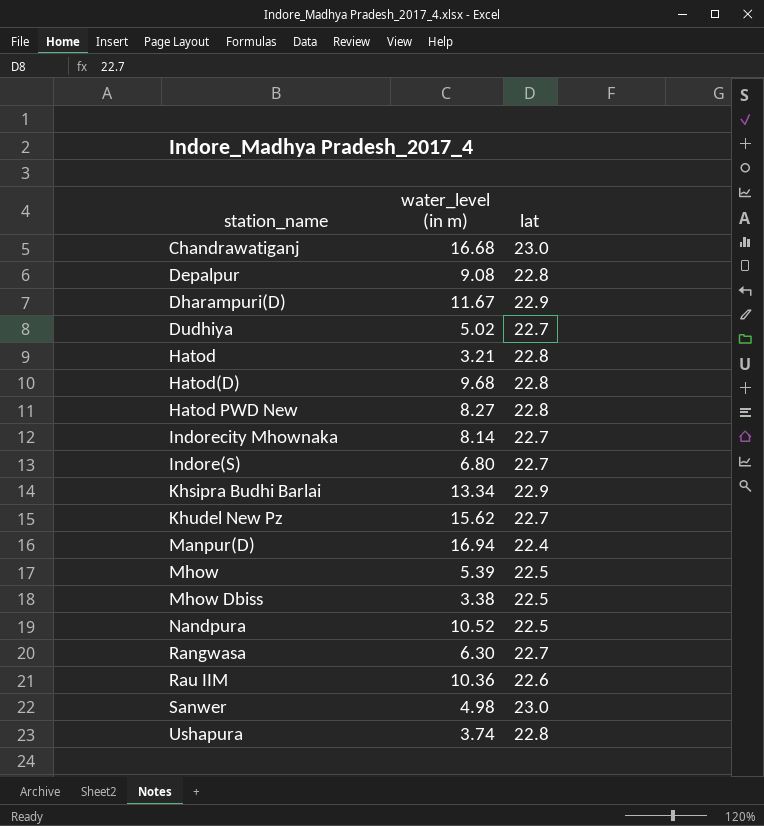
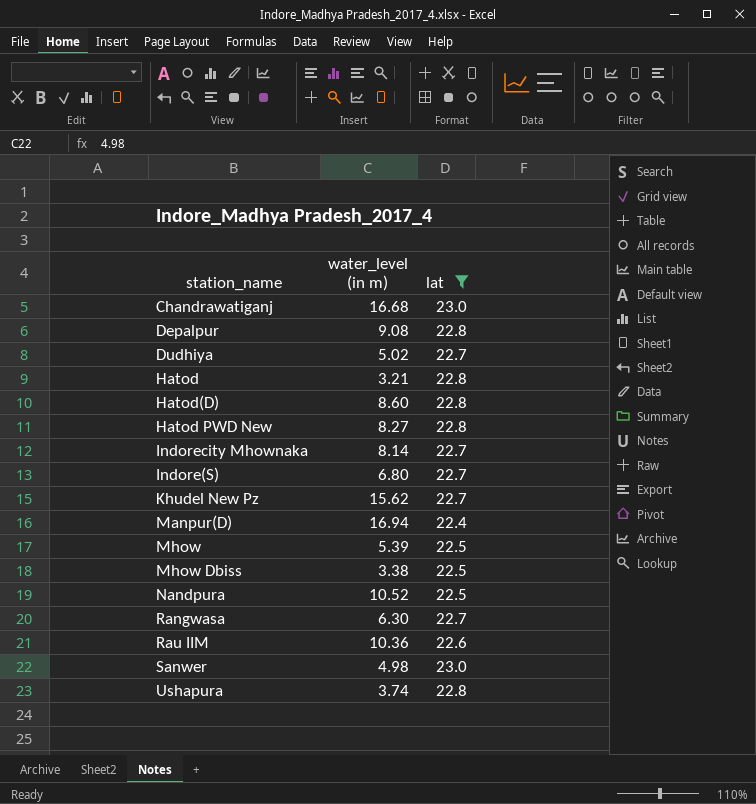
filter: none -> lat != 22.9
Hatod(D) | water_level (in m): 9.68 -> 8.60

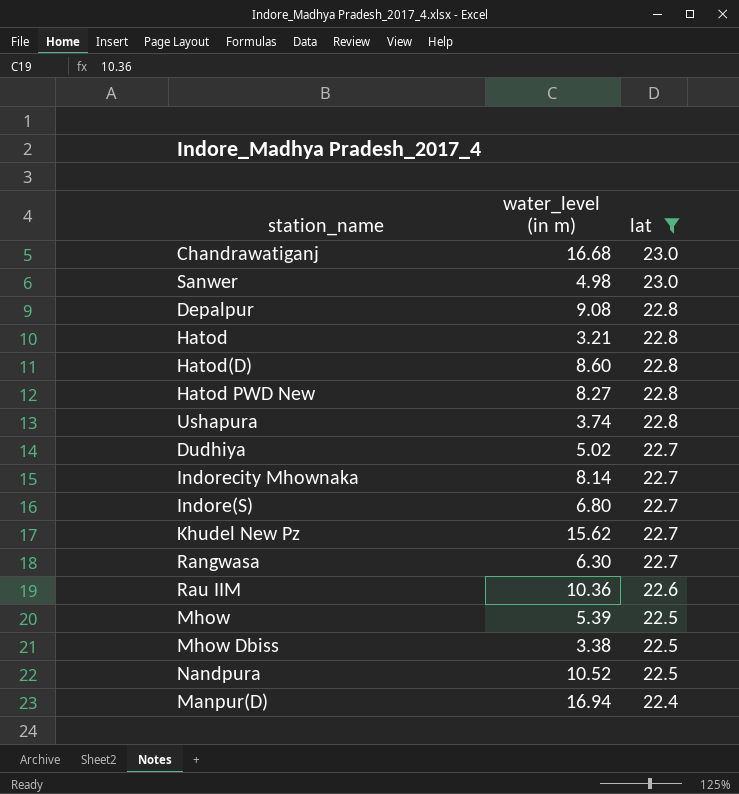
row order: none -> lat descending

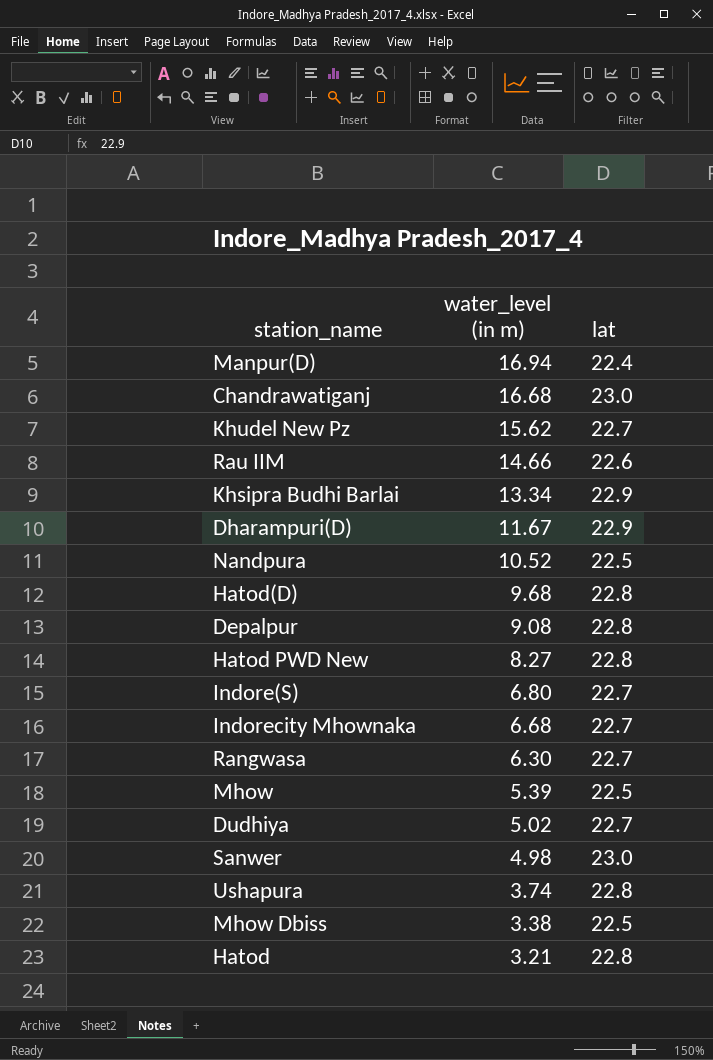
filter: lat != 22.9 -> none
row order: lat descending -> water_level (in m) descending
Rau IIM | water_level (in m): 10.36 -> 14.66
Hatod(D) | water_level (in m): 8.60 -> 9.68
Indorecity Mhownaka | water_level (in m): 8.14 -> 6.68

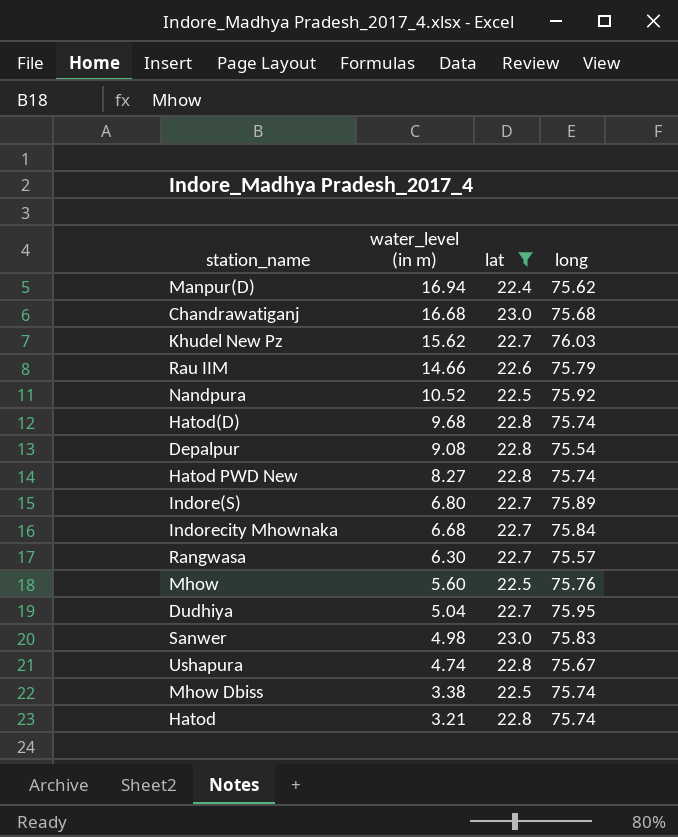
filter: none -> lat != 22.9
column long | position: none -> 4
Mhow | water_level (in m): 5.39 -> 5.60
Dudhiya | water_level (in m): 5.02 -> 5.04
Ushapura | water_level (in m): 3.74 -> 4.74

